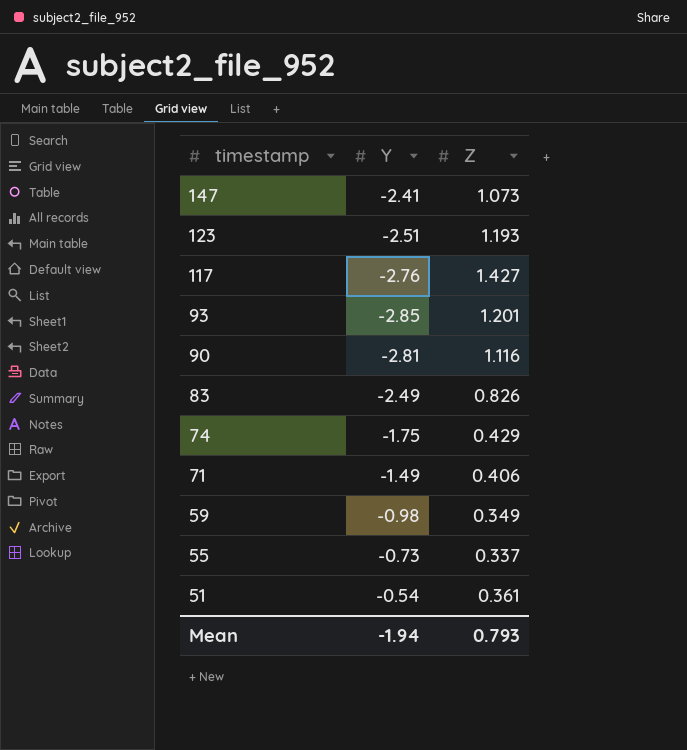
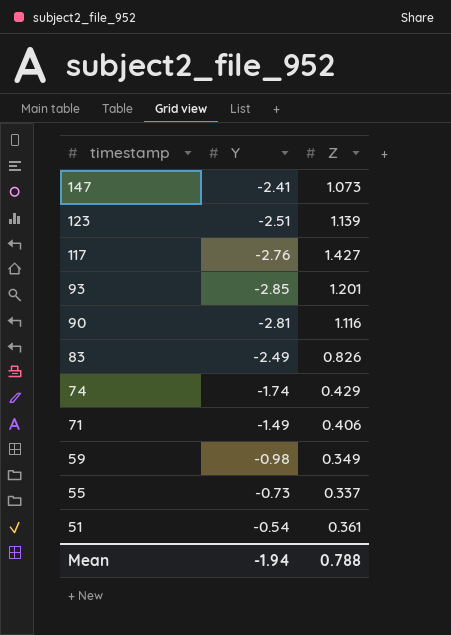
123 | Z: 1.193 -> 1.139
74 | Y: -1.75 -> -1.74
Mean | Z: 0.793 -> 0.788

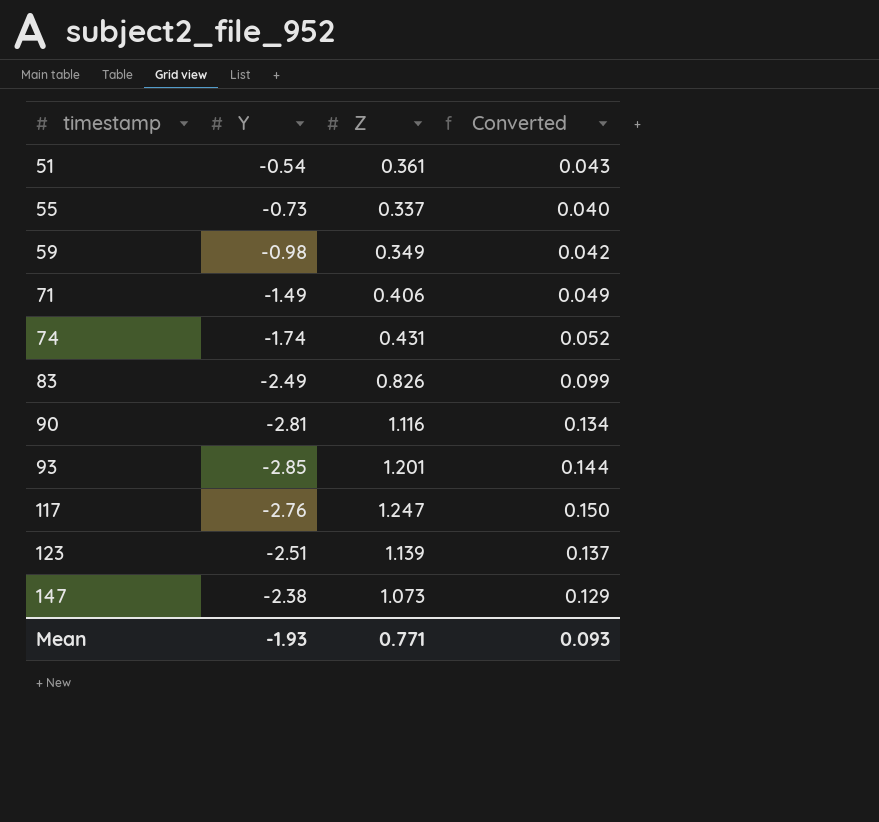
row order: timestamp descending -> timestamp ascending
column Converted | formula: none -> [Z] * 0.12
74 | Z: 0.429 -> 0.431
117 | Z: 1.427 -> 1.247
147 | Y: -2.41 -> -2.38
Mean | Y: -1.94 -> -1.93
Mean | Z: 0.788 -> 0.771

